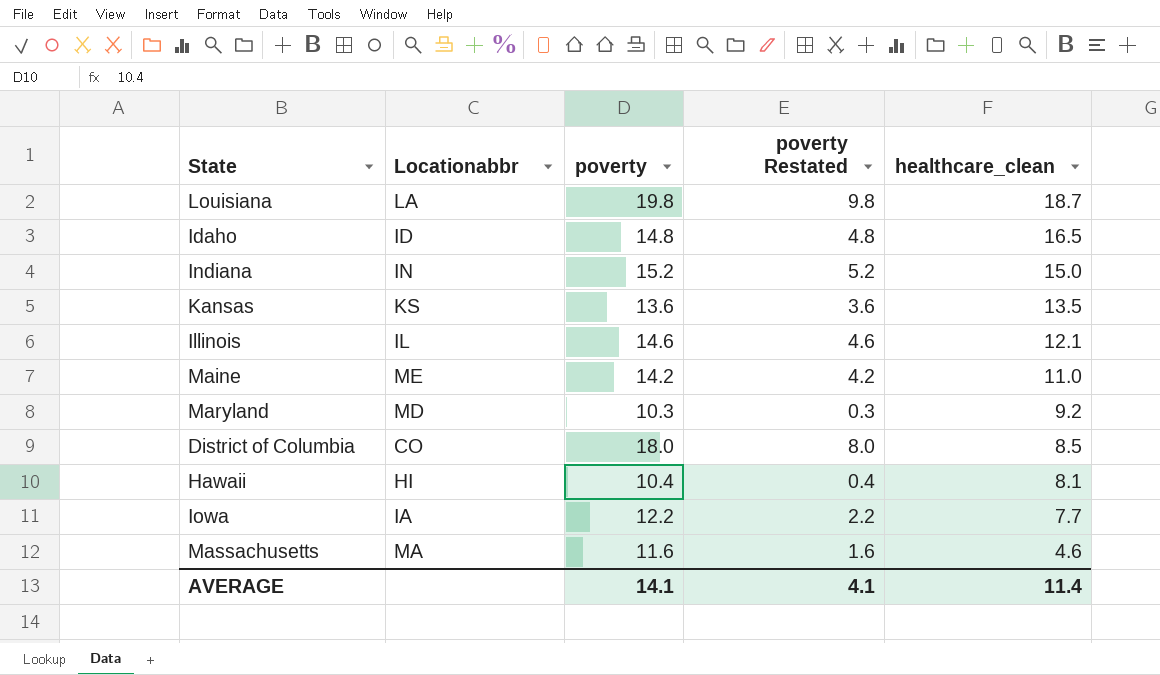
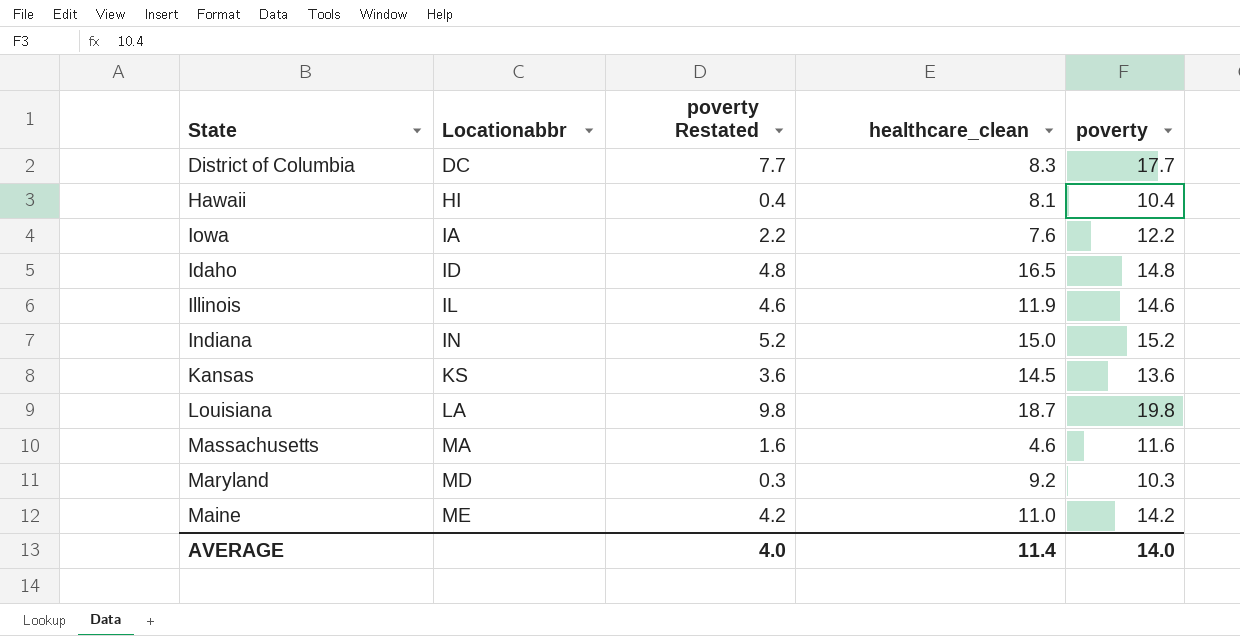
row order: healthcare_clean descending -> Locationabbr ascending
column poverty | position: 3 -> 5
District of Columbia | Locationabbr: CO -> DC
District of Columbia | poverty Restated: 8.0 -> 7.7
District of Columbia | healthcare_clean: 8.5 -> 8.3
District of Columbia | poverty: 18.0 -> 17.7
Iowa | healthcare_clean: 7.7 -> 7.6
Illinois | healthcare_clean: 12.1 -> 11.9
Kansas | healthcare_clean: 13.5 -> 14.5
AVERAGE | poverty Restated: 4.1 -> 4.0
AVERAGE | poverty: 14.1 -> 14.0

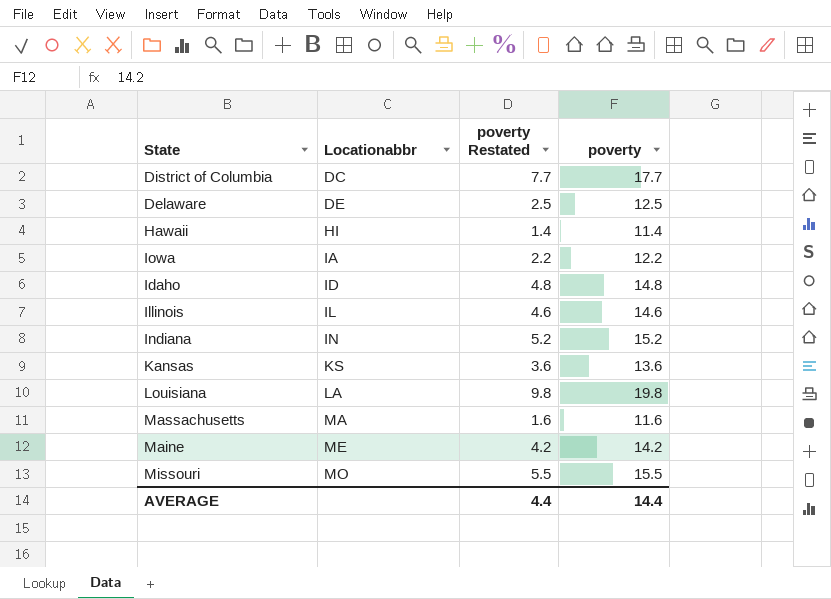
column healthcare_clean | position: 4 -> none
row Maryland: MD | 0.3 | 9.2 | 10.3 -> none
row Delaware: none -> DE | 2.5 | 12.5
Hawaii | poverty Restated: 0.4 -> 1.4
Hawaii | poverty: 10.4 -> 11.4
row Missouri: none -> MO | 5.5 | 15.5
AVERAGE | poverty Restated: 4.0 -> 4.4
AVERAGE | poverty: 14.0 -> 14.4

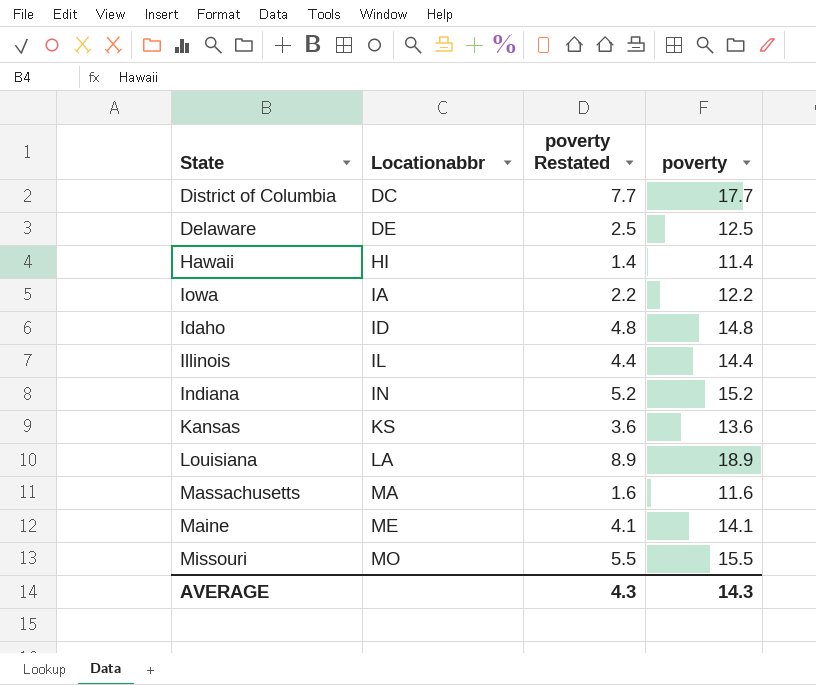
Illinois | poverty Restated: 4.6 -> 4.4
Illinois | poverty: 14.6 -> 14.4
Louisiana | poverty Restated: 9.8 -> 8.9
Louisiana | poverty: 19.8 -> 18.9
Maine | poverty Restated: 4.2 -> 4.1
Maine | poverty: 14.2 -> 14.1
AVERAGE | poverty Restated: 4.4 -> 4.3
AVERAGE | poverty: 14.4 -> 14.3

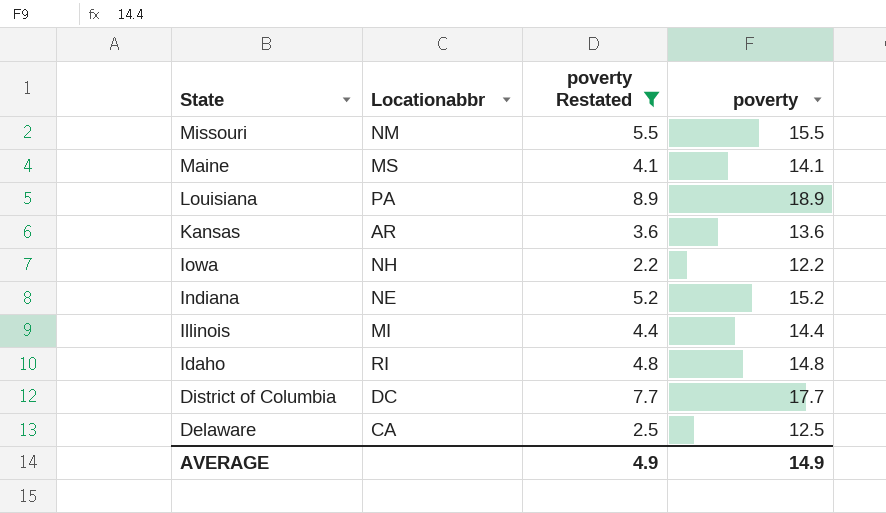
filter: none -> poverty Restated >= 2.2
row order: Locationabbr ascending -> State descending
Missouri | Locationabbr: MO -> NM
Maine | Locationabbr: ME -> MS
Louisiana | Locationabbr: LA -> PA
Kansas | Locationabbr: KS -> AR
Iowa | Locationabbr: IA -> NH
Indiana | Locationabbr: IN -> NE
Illinois | Locationabbr: IL -> MI
Idaho | Locationabbr: ID -> RI
Delaware | Locationabbr: DE -> CA
AVERAGE | poverty Restated: 4.3 -> 4.9
AVERAGE | poverty: 14.3 -> 14.9

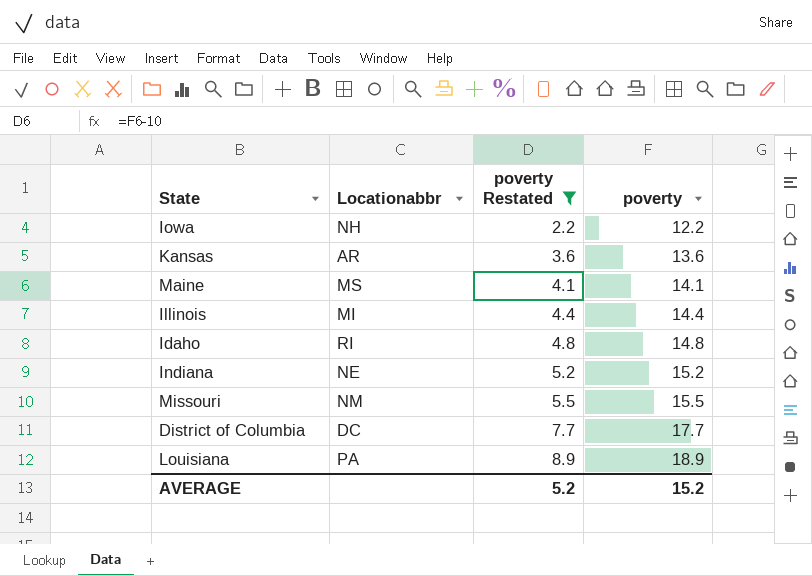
row order: State descending -> poverty Restated ascending
row Delaware: CA | 2.5 | 12.5 -> none
AVERAGE | poverty Restated: 4.9 -> 5.2
AVERAGE | poverty: 14.9 -> 15.2

